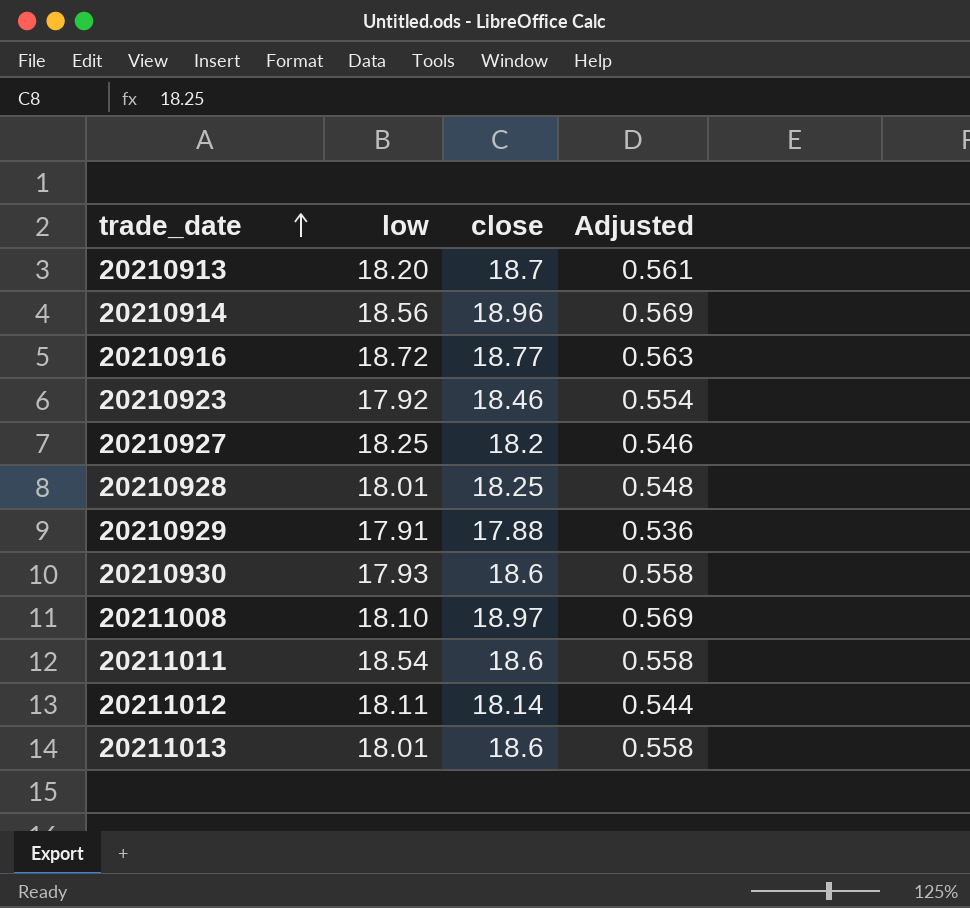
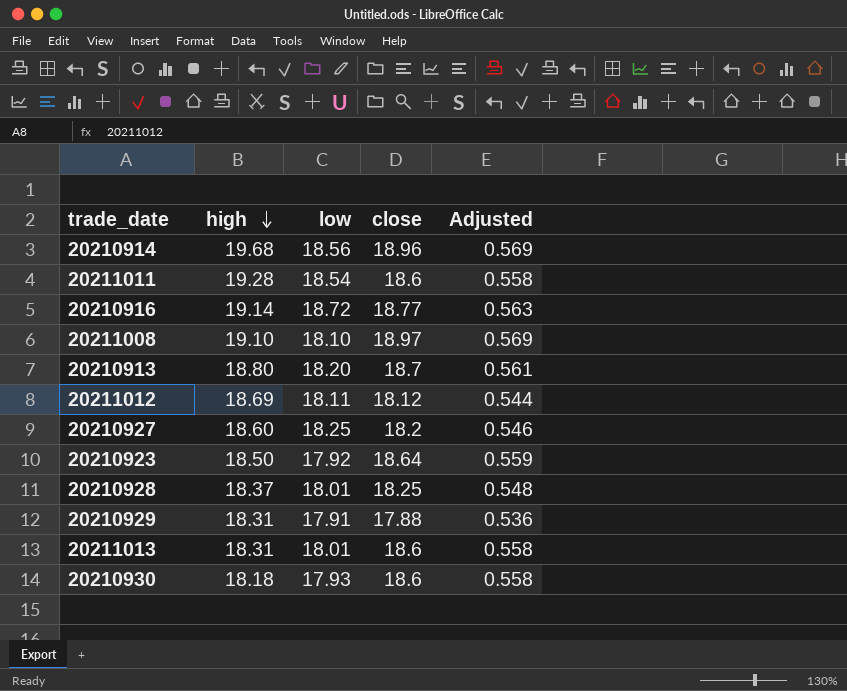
row order: trade_date ascending -> high descending
column high | position: none -> 2
20211012 | close: 18.14 -> 18.12
20210923 | close: 18.46 -> 18.64
20210923 | Adjusted: 0.554 -> 0.559

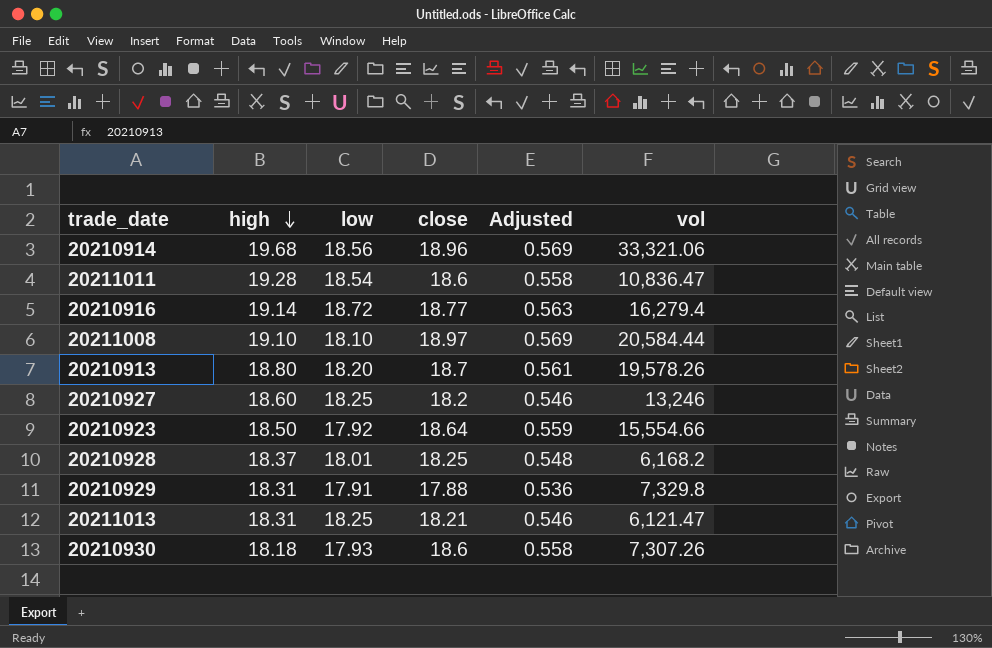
column vol | position: none -> 6
row 20211012: 18.69 | 18.11 | 18.12 | 0.544 -> none
20211013 | low: 18.01 -> 18.25
20211013 | close: 18.6 -> 18.21
20211013 | Adjusted: 0.558 -> 0.546

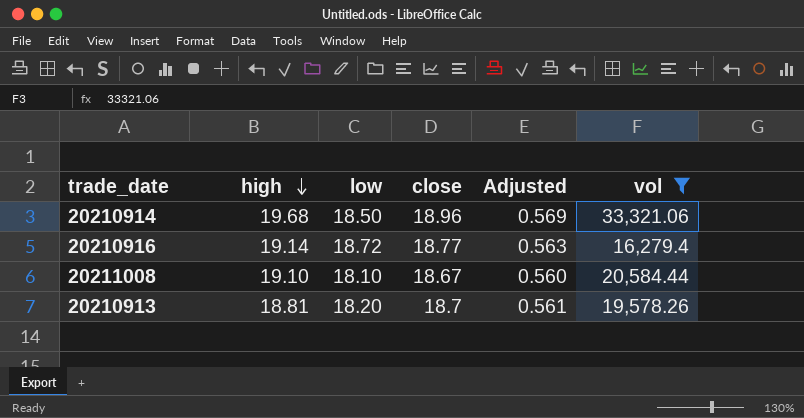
filter: none -> vol >= 16,279.4
20210914 | low: 18.56 -> 18.50
20211008 | close: 18.97 -> 18.67
20211008 | Adjusted: 0.569 -> 0.560
20210913 | high: 18.80 -> 18.81

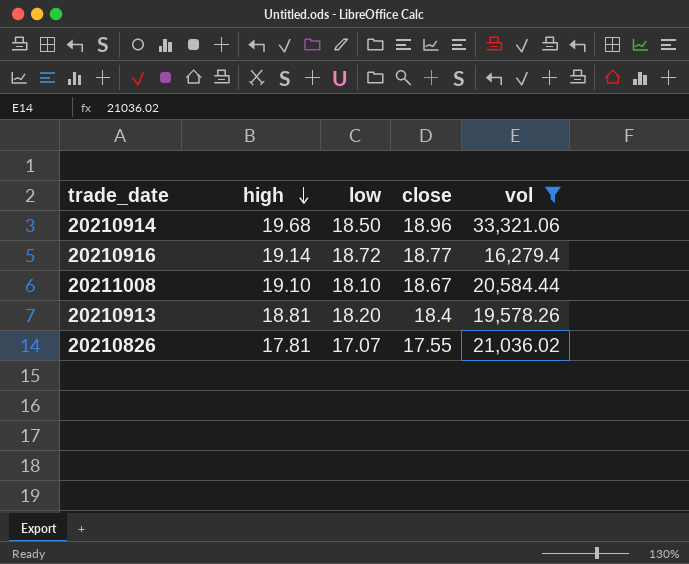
column Adjusted | formula: [close] * 0.03 -> none
20210913 | close: 18.7 -> 18.4
row 20210826: none -> 17.81 | 17.07 | 17.55 | 21,036.02

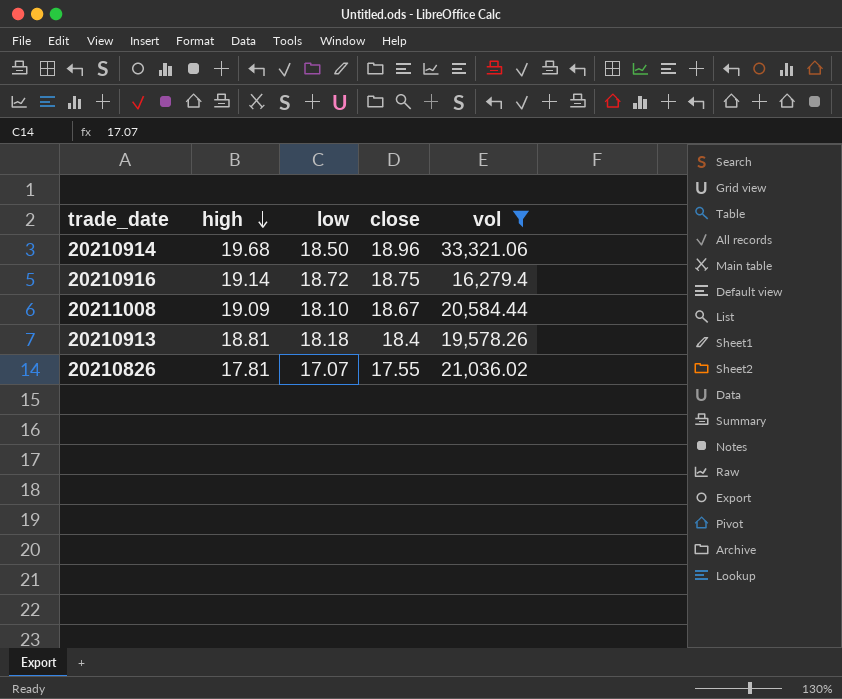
20210916 | close: 18.77 -> 18.75
20211008 | high: 19.10 -> 19.09
20210913 | low: 18.20 -> 18.18

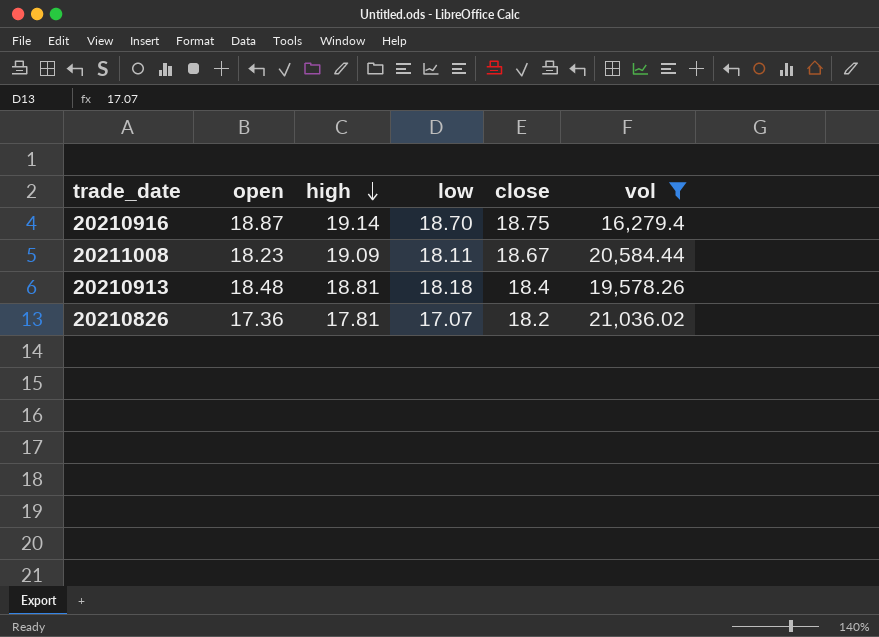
column open | position: none -> 2
row 20210914: 19.68 | 18.50 | 18.96 | 33,321.06 -> none
20210916 | low: 18.72 -> 18.70
20211008 | low: 18.10 -> 18.11
20210826 | close: 17.55 -> 18.2

